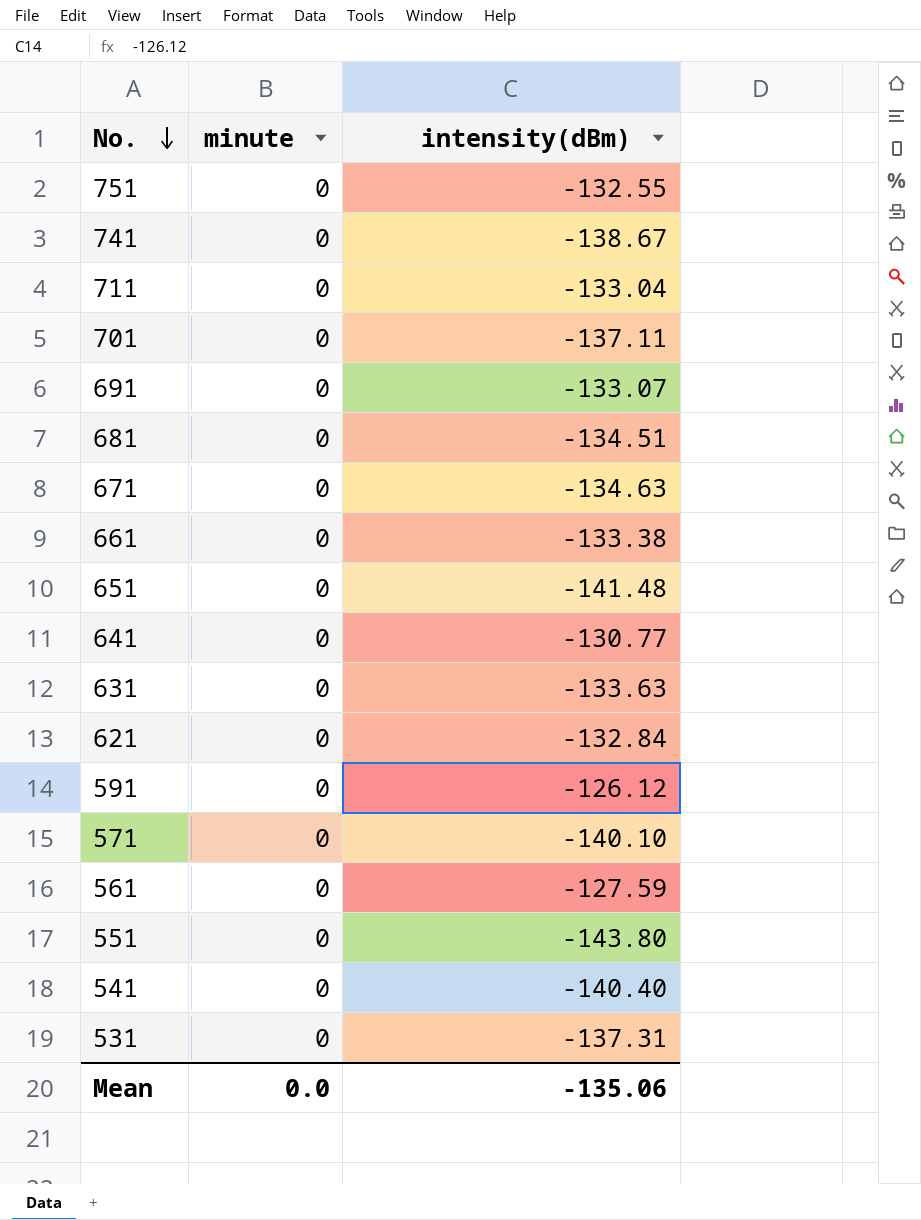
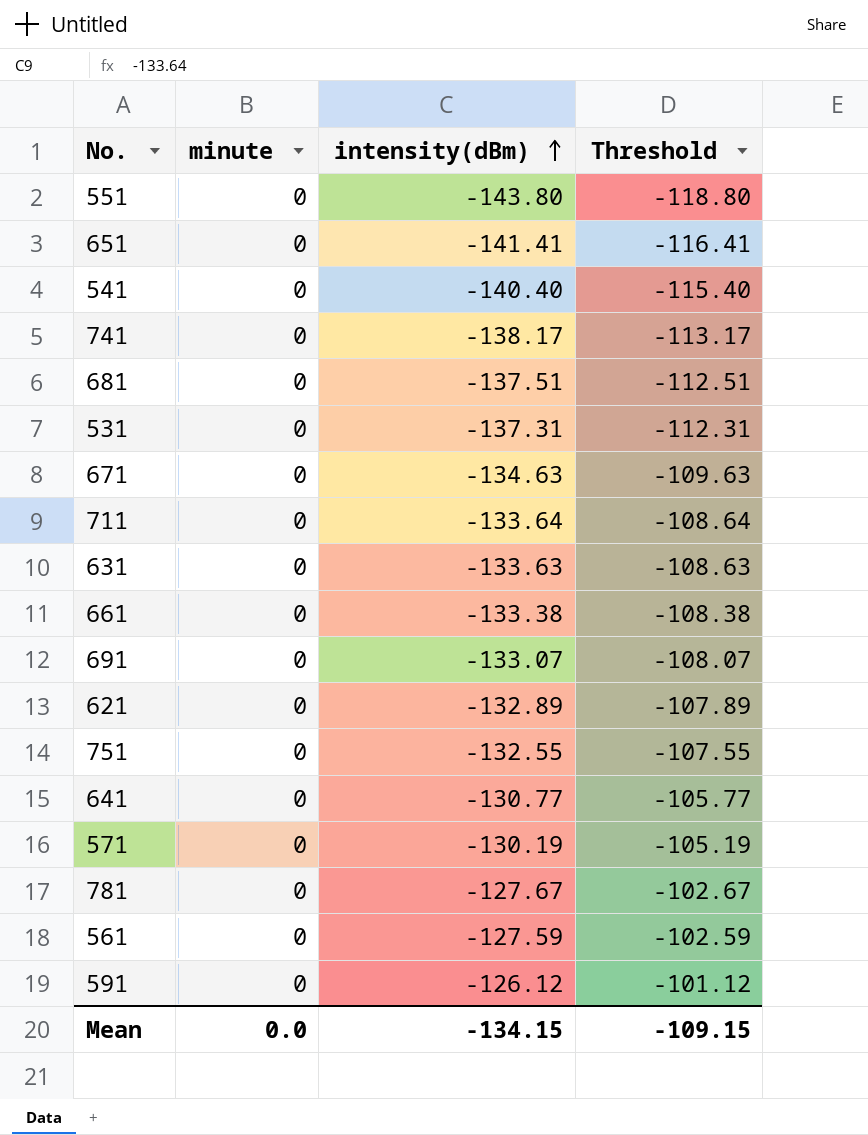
row order: No. descending -> intensity(dBm) ascending
column Threshold | formula: none -> [intensity(dBm)] + 25
row 701: 0 | -137.11 -> none
651 | intensity(dBm): -141.48 -> -141.41
741 | intensity(dBm): -138.67 -> -138.17
681 | intensity(dBm): -134.51 -> -137.51
711 | intensity(dBm): -133.04 -> -133.64
621 | intensity(dBm): -132.84 -> -132.89
571 | intensity(dBm): -140.10 -> -130.19
row 781: none -> 0 | -127.67 | -102.67
Mean | intensity(dBm): -135.06 -> -134.15

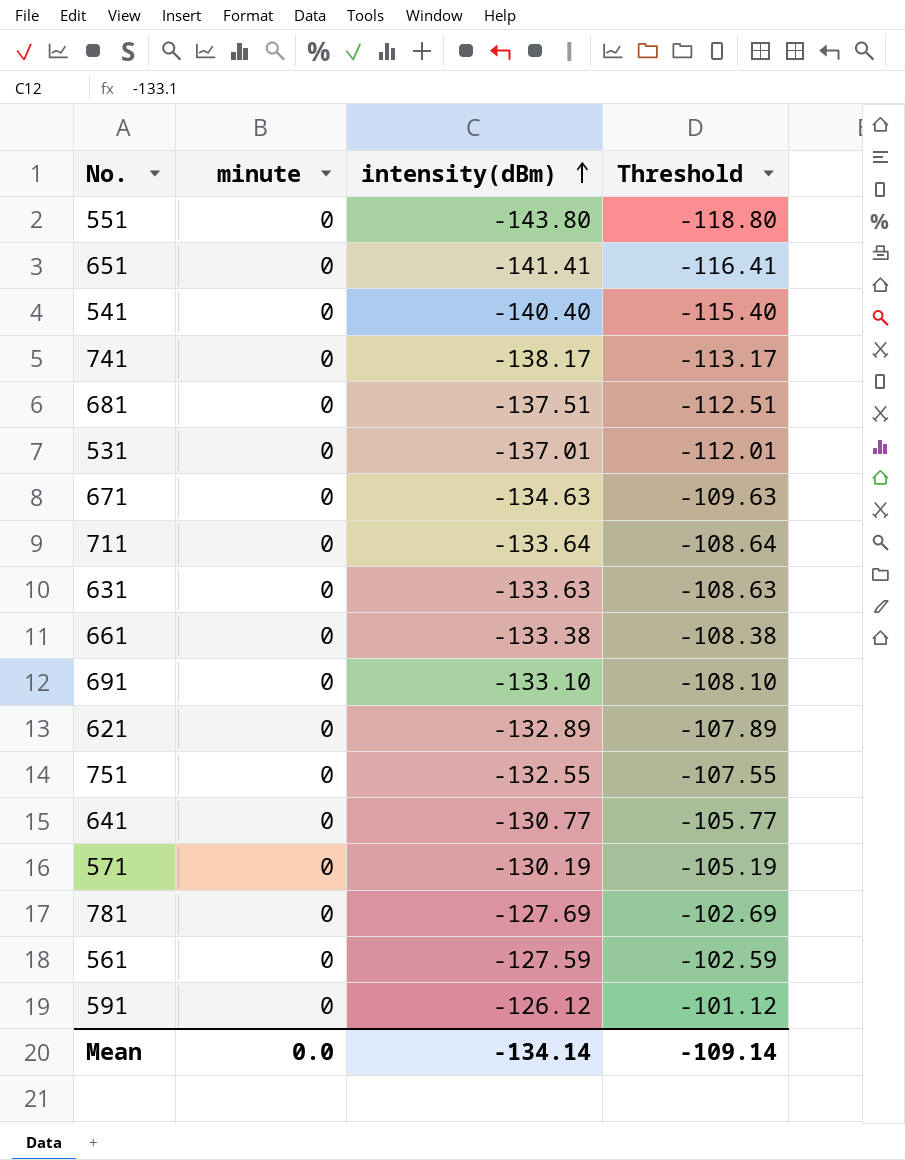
531 | intensity(dBm): -137.31 -> -137.01
531 | Threshold: -112.31 -> -112.01
691 | intensity(dBm): -133.07 -> -133.10
691 | Threshold: -108.07 -> -108.10
781 | intensity(dBm): -127.67 -> -127.69
781 | Threshold: -102.67 -> -102.69
Mean | intensity(dBm): -134.15 -> -134.14
Mean | Threshold: -109.15 -> -109.14

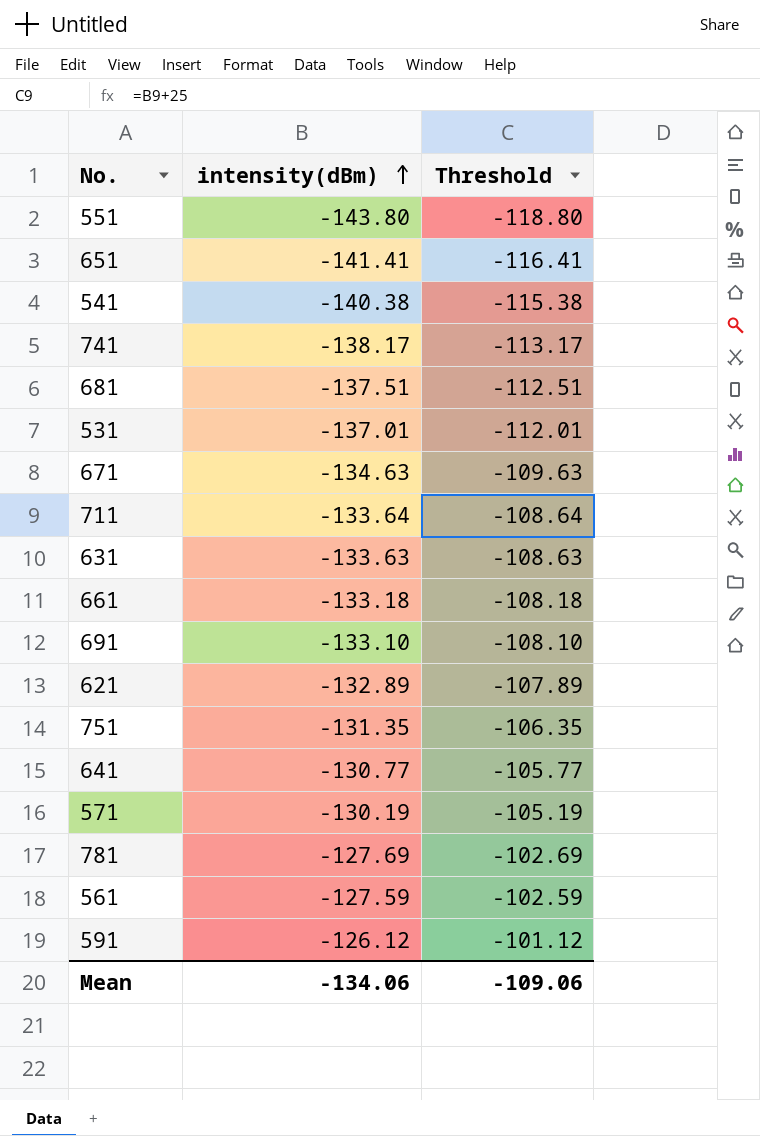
column minute | position: 2 -> none
541 | intensity(dBm): -140.40 -> -140.38
541 | Threshold: -115.40 -> -115.38
661 | intensity(dBm): -133.38 -> -133.18
661 | Threshold: -108.38 -> -108.18
751 | intensity(dBm): -132.55 -> -131.35
751 | Threshold: -107.55 -> -106.35
Mean | intensity(dBm): -134.14 -> -134.06
Mean | Threshold: -109.14 -> -109.06

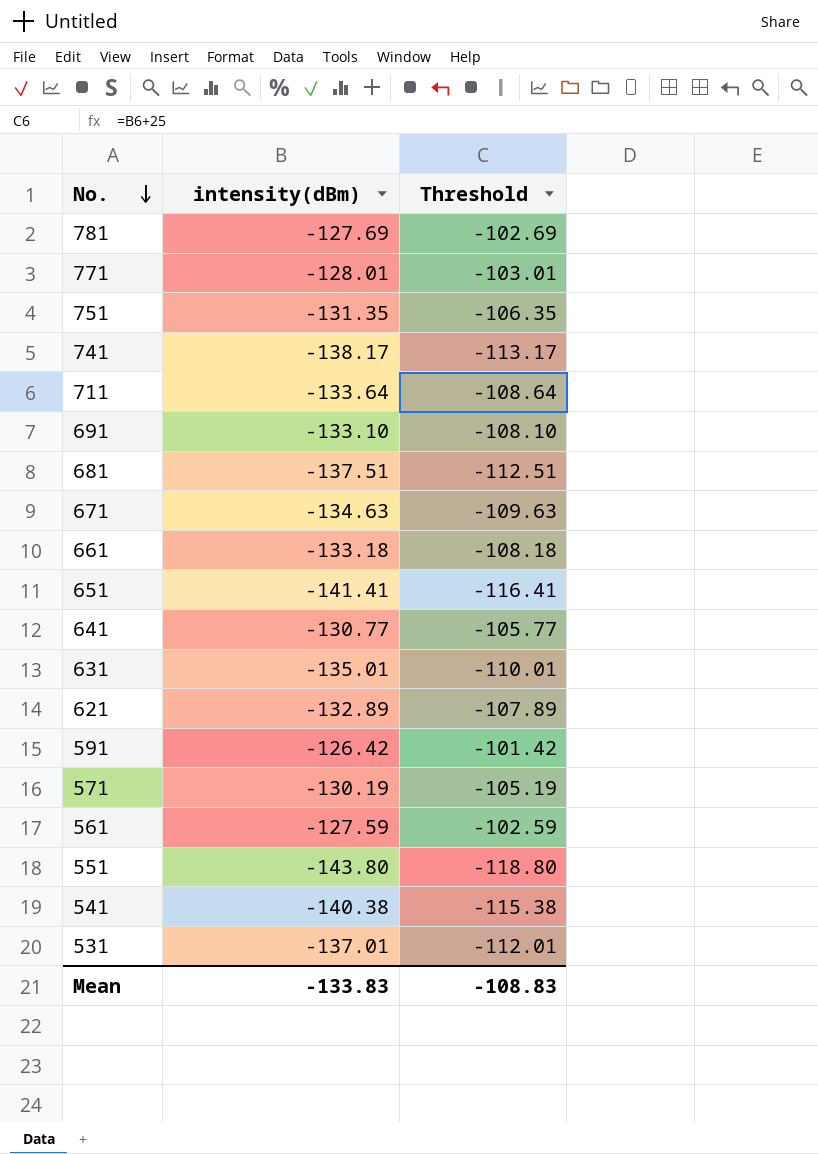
row order: intensity(dBm) ascending -> No. descending
row 771: none -> -128.01 | -103.01
631 | intensity(dBm): -133.63 -> -135.01
631 | Threshold: -108.63 -> -110.01
591 | intensity(dBm): -126.12 -> -126.42
591 | Threshold: -101.12 -> -101.42
Mean | intensity(dBm): -134.06 -> -133.83
Mean | Threshold: -109.06 -> -108.83

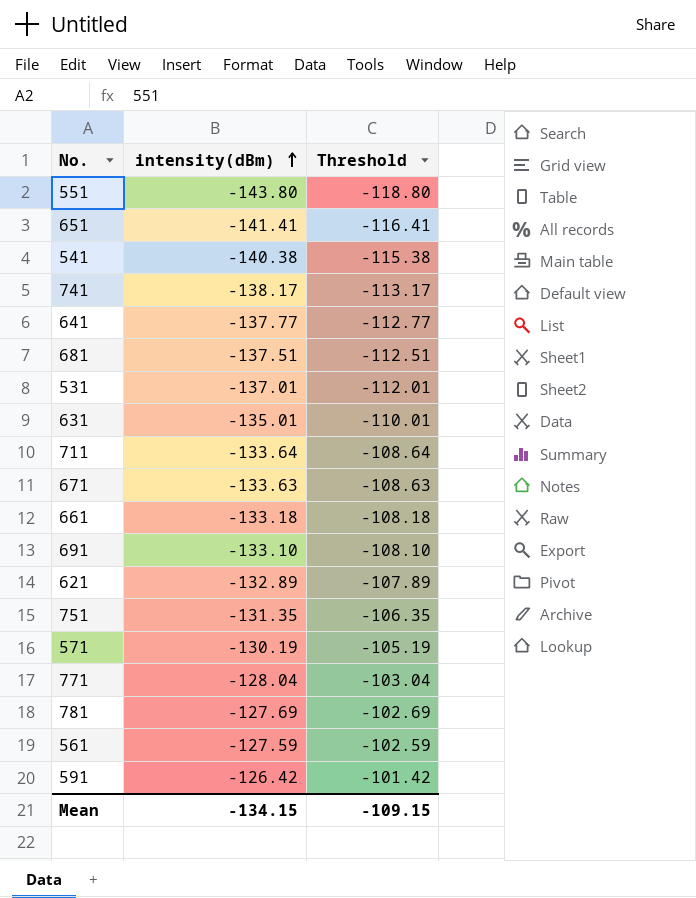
row order: No. descending -> intensity(dBm) ascending
641 | intensity(dBm): -130.77 -> -137.77
641 | Threshold: -105.77 -> -112.77
671 | intensity(dBm): -134.63 -> -133.63
671 | Threshold: -109.63 -> -108.63
771 | intensity(dBm): -128.01 -> -128.04
771 | Threshold: -103.01 -> -103.04
Mean | intensity(dBm): -133.83 -> -134.15
Mean | Threshold: -108.83 -> -109.15

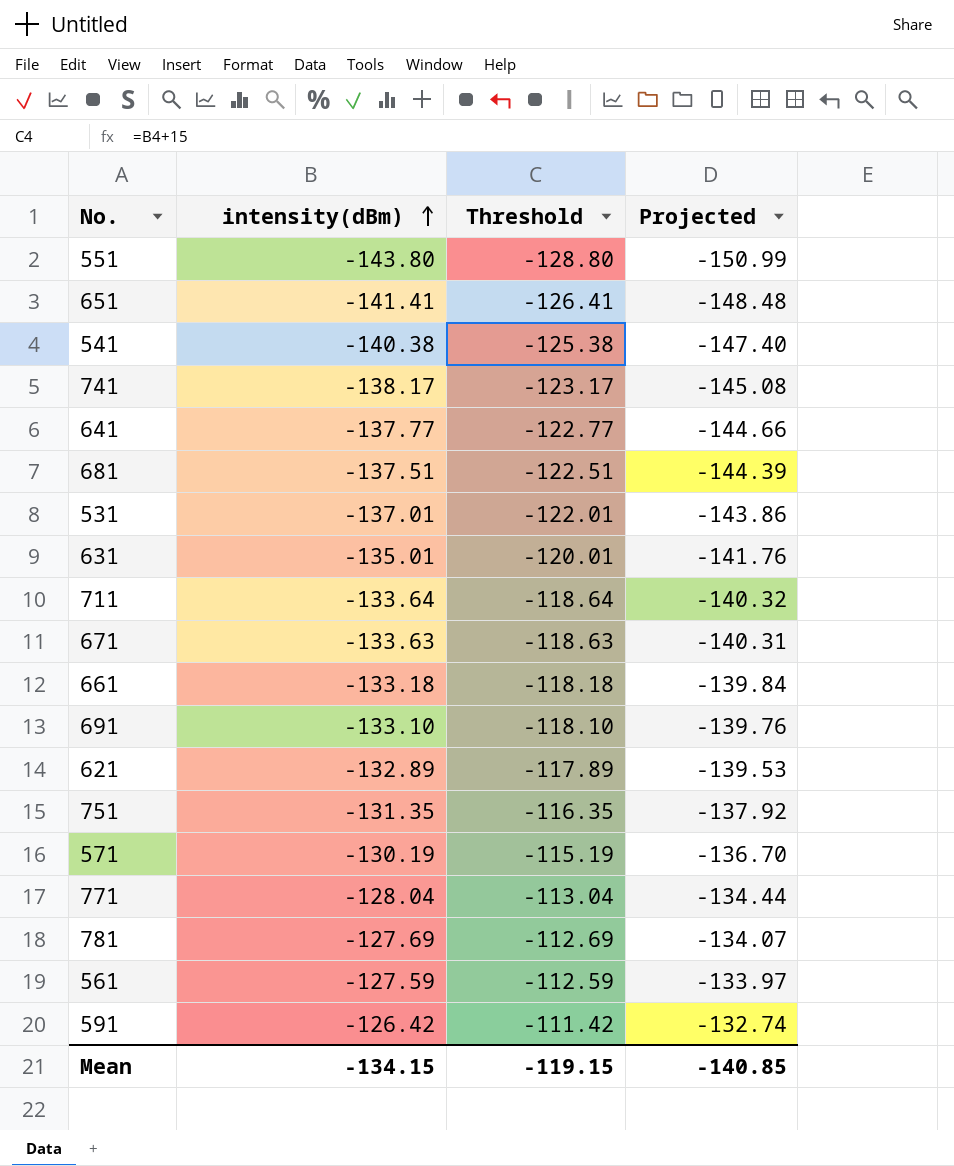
column Threshold | formula: [intensity(dBm)] + 25 -> [intensity(dBm)] + 15
column Projected | formula: none -> [intensity(dBm)] * 1.05
Mean | Threshold: -109.15 -> -119.15

